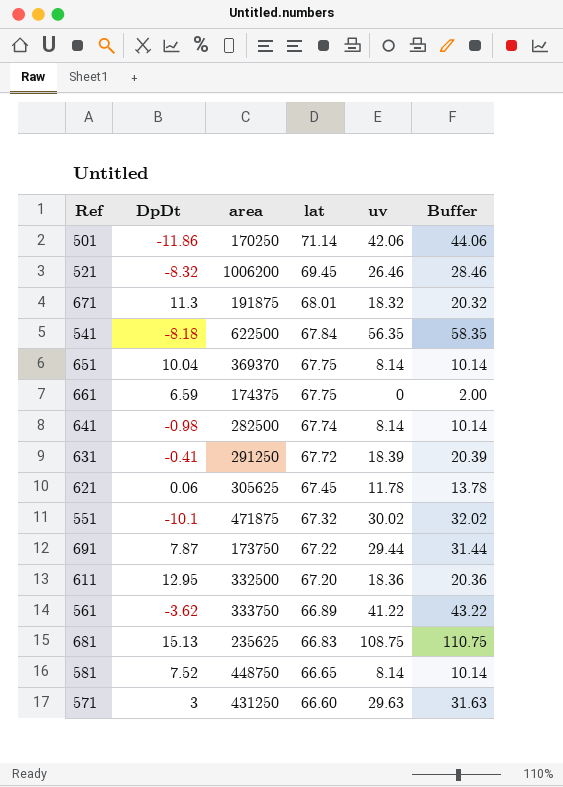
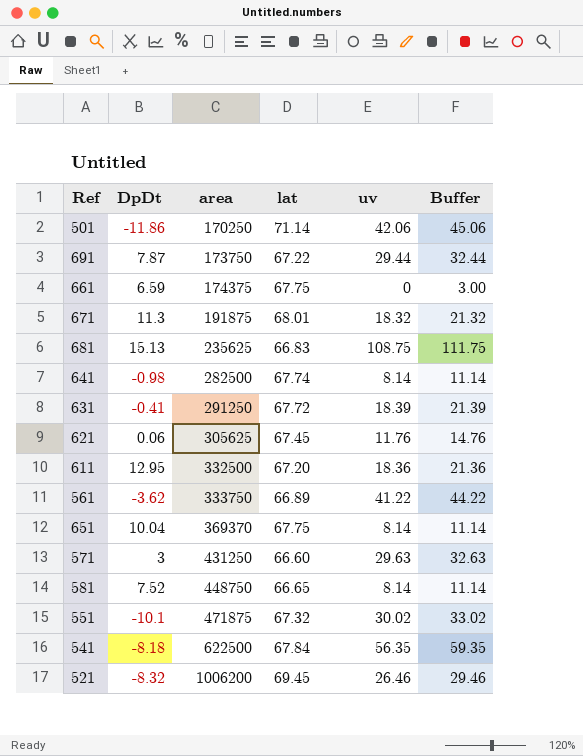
row order: lat descending -> area ascending
column Buffer | formula: [uv] + 2 -> [uv] + 3
621 | uv: 11.78 -> 11.76

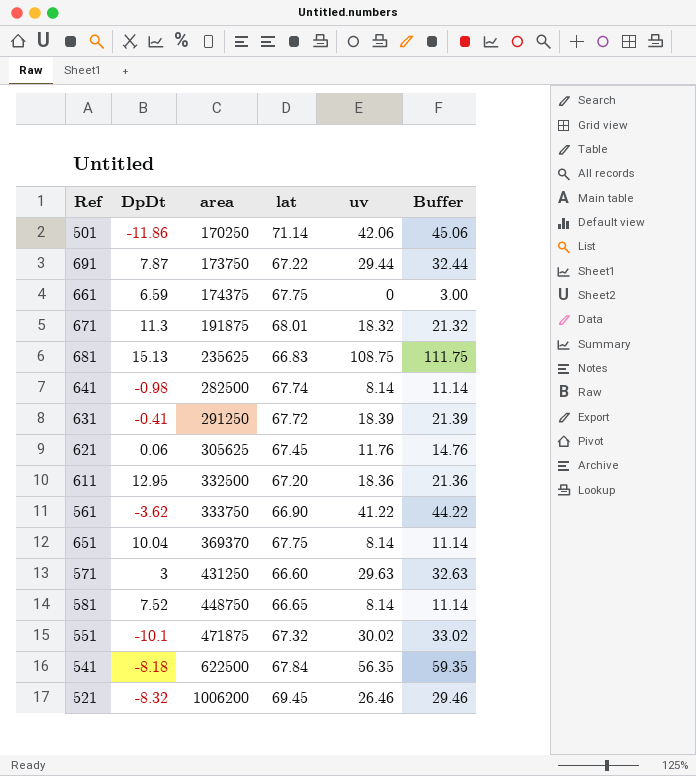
561 | lat: 66.89 -> 66.90

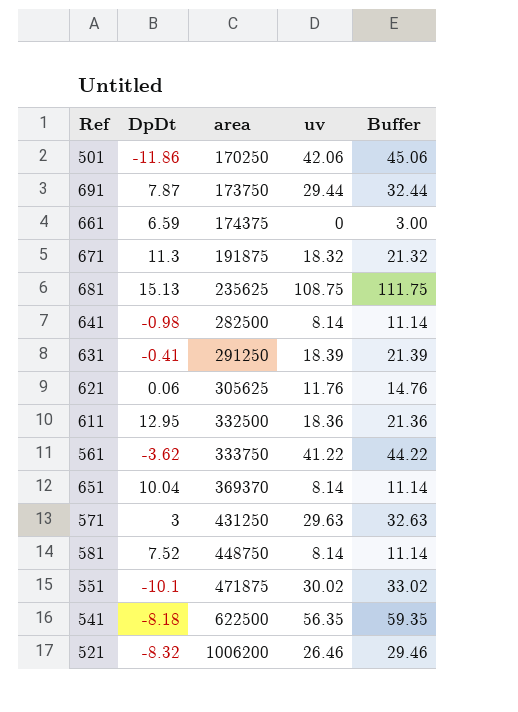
column lat | position: 4 -> none

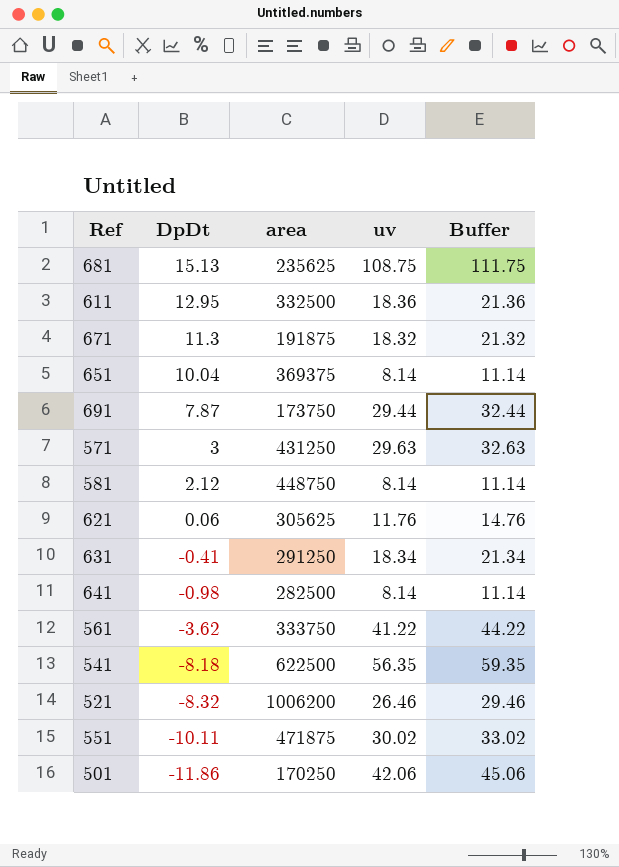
row order: area ascending -> DpDt descending
row 661: 6.59 | 174375 | 0 | 3.00 -> none
651 | area: 369370 -> 369375
581 | DpDt: 7.52 -> 2.12
631 | uv: 18.39 -> 18.34
631 | Buffer: 21.39 -> 21.34
551 | DpDt: -10.1 -> -10.11

